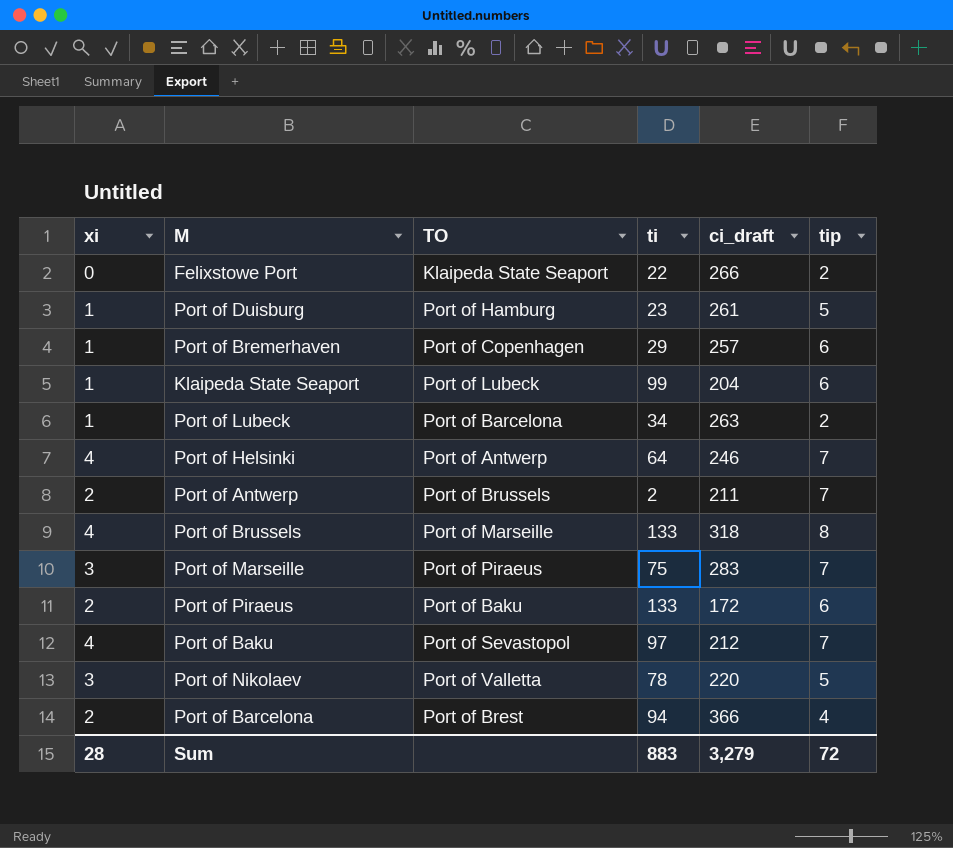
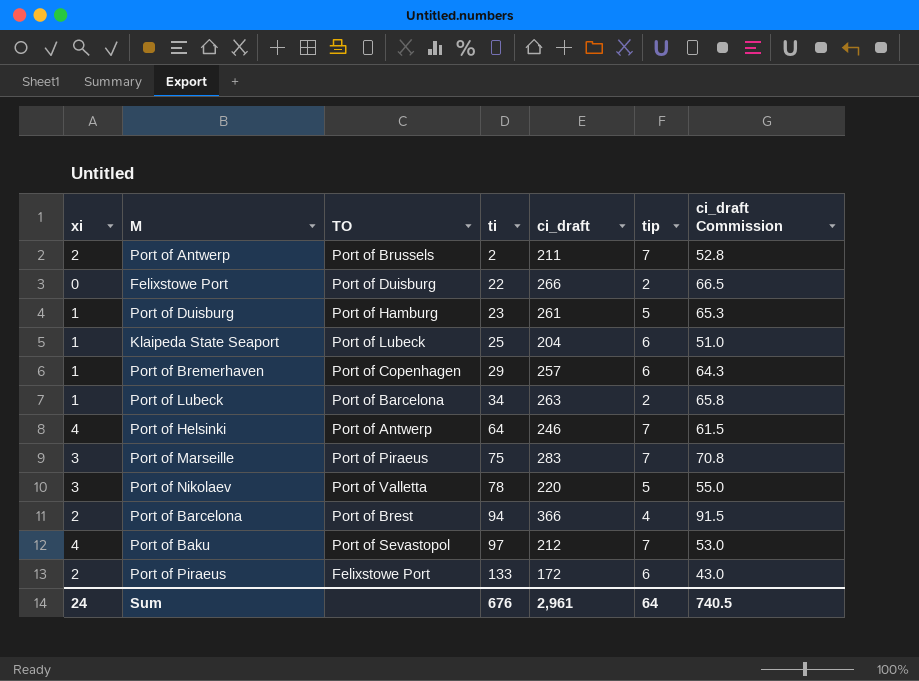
row order: none -> ti ascending
column ci_draft Commission | formula: none -> [ci_draft] * 0.25
row Port of Brussels: 4 | Port of Marseille | 133 | 318 | 8 -> none
Felixstowe Port | TO: Klaipeda State Seaport -> Port of Duisburg
Klaipeda State Seaport | ti: 99 -> 25
Port of Piraeus | TO: Port of Baku -> Felixstowe Port
Sum | xi: 28 -> 24
Sum | ti: 883 -> 676
Sum | ci_draft: 3,279 -> 2,961
Sum | tip: 72 -> 64

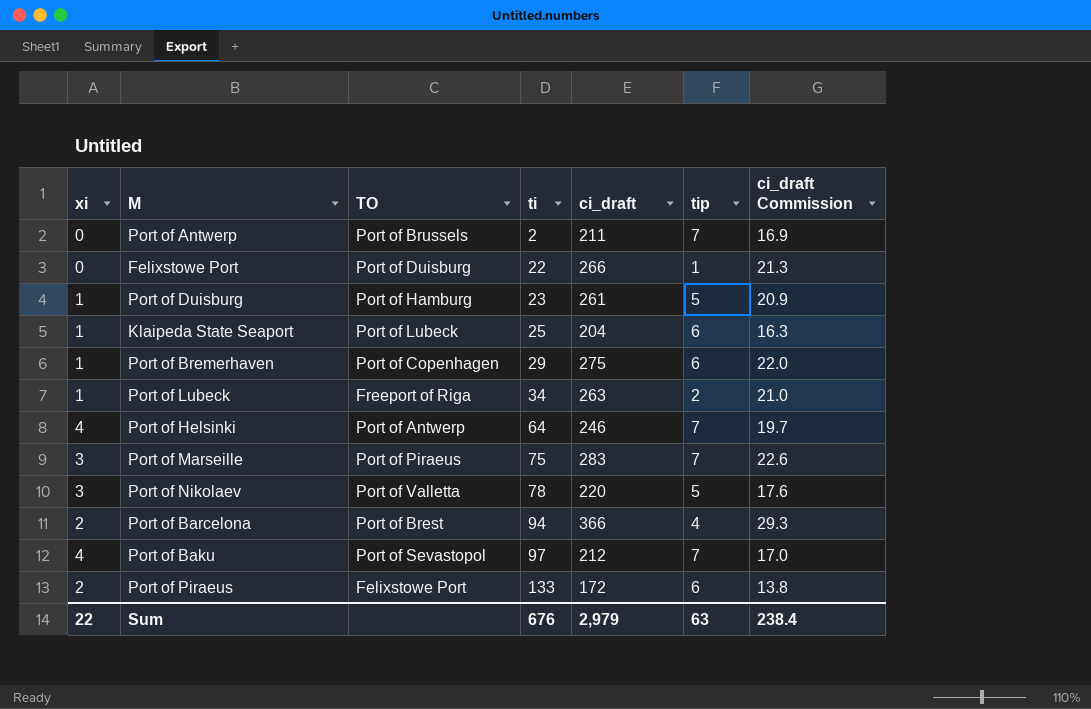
column ci_draft Commission | formula: [ci_draft] * 0.25 -> [ci_draft] * 0.08
Port of Antwerp | xi: 2 -> 0
Felixstowe Port | tip: 2 -> 1
Port of Bremerhaven | ci_draft: 257 -> 275
Port of Lubeck | TO: Port of Barcelona -> Freeport of Riga
Sum | xi: 24 -> 22
Sum | ci_draft: 2,961 -> 2,979
Sum | tip: 64 -> 63
Sum | ci_draft Commission: 740.5 -> 238.4

